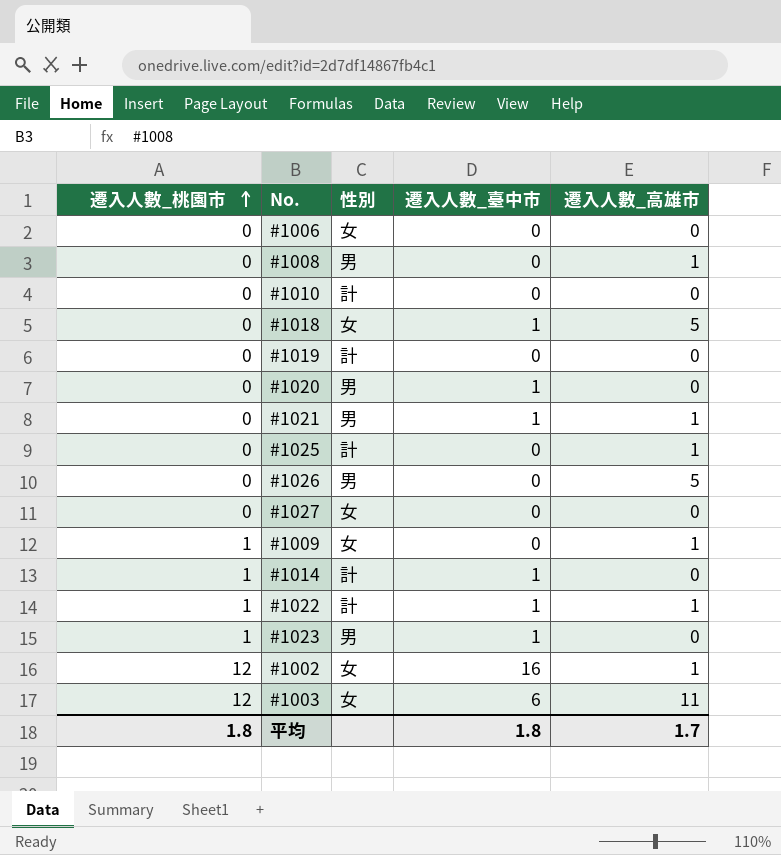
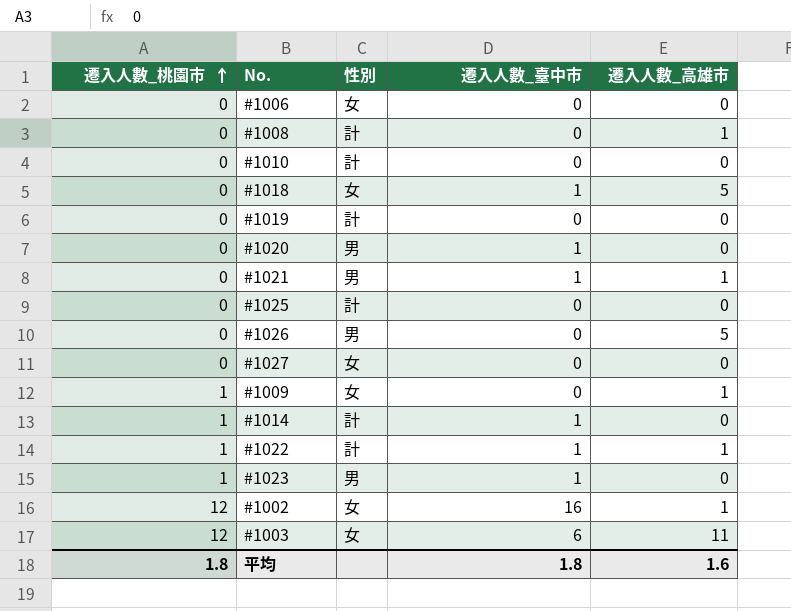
#1008 | 性別: 男 -> 計
#1025 | 遷入人數_高雄市: 1 -> 0
平均 | 遷入人數_高雄市: 1.7 -> 1.6

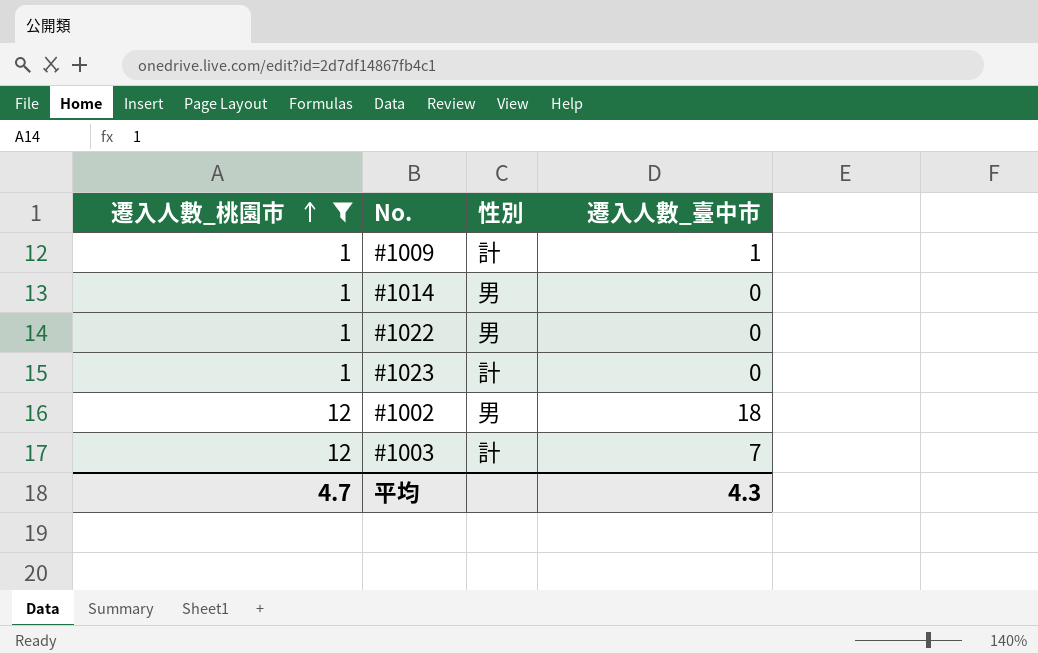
filter: none -> 遷入人數_桃園市 != 0
column 遷入人數_高雄市 | position: 5 -> none
#1009 | 性別: 女 -> 計
#1009 | 遷入人數_臺中市: 0 -> 1
#1014 | 性別: 計 -> 男
#1014 | 遷入人數_臺中市: 1 -> 0
#1022 | 性別: 計 -> 男
#1022 | 遷入人數_臺中市: 1 -> 0
#1023 | 性別: 男 -> 計
#1023 | 遷入人數_臺中市: 1 -> 0
#1002 | 性別: 女 -> 男
#1002 | 遷入人數_臺中市: 16 -> 18
#1003 | 性別: 女 -> 計
#1003 | 遷入人數_臺中市: 6 -> 7
平均 | 遷入人數_桃園市: 1.8 -> 4.7
平均 | 遷入人數_臺中市: 1.8 -> 4.3

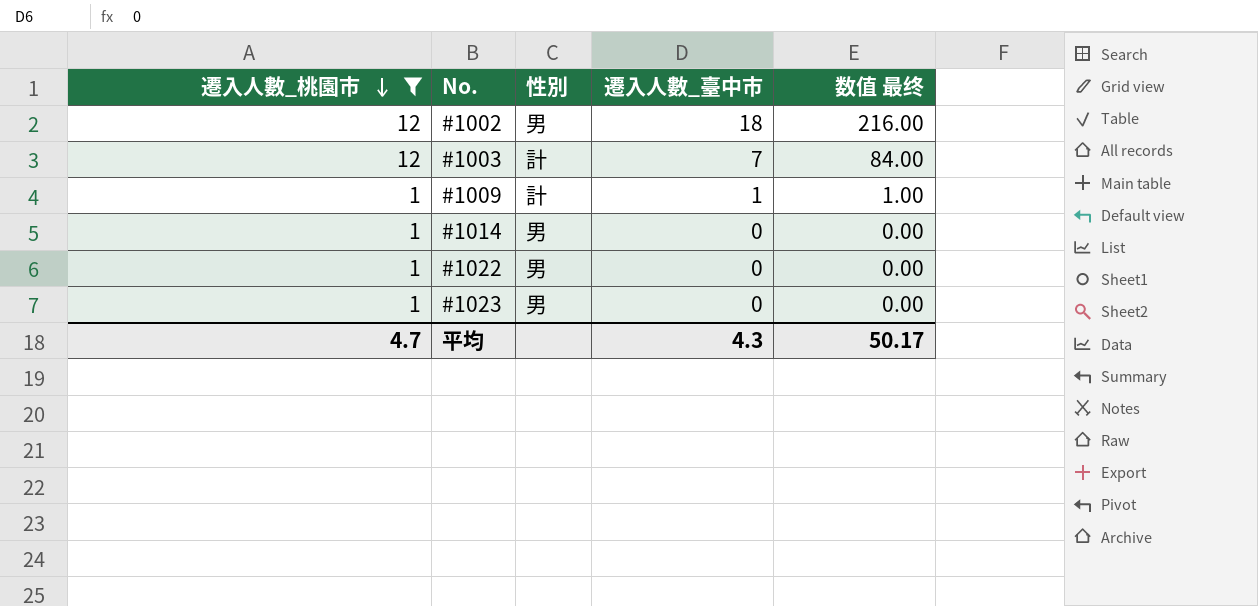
row order: 遷入人數_桃園市 ascending -> 遷入人數_桃園市 descending
column 数值 最终 | formula: none -> [遷入人數_桃園市] * [遷入人數_臺中市]
#1023 | 性別: 計 -> 男

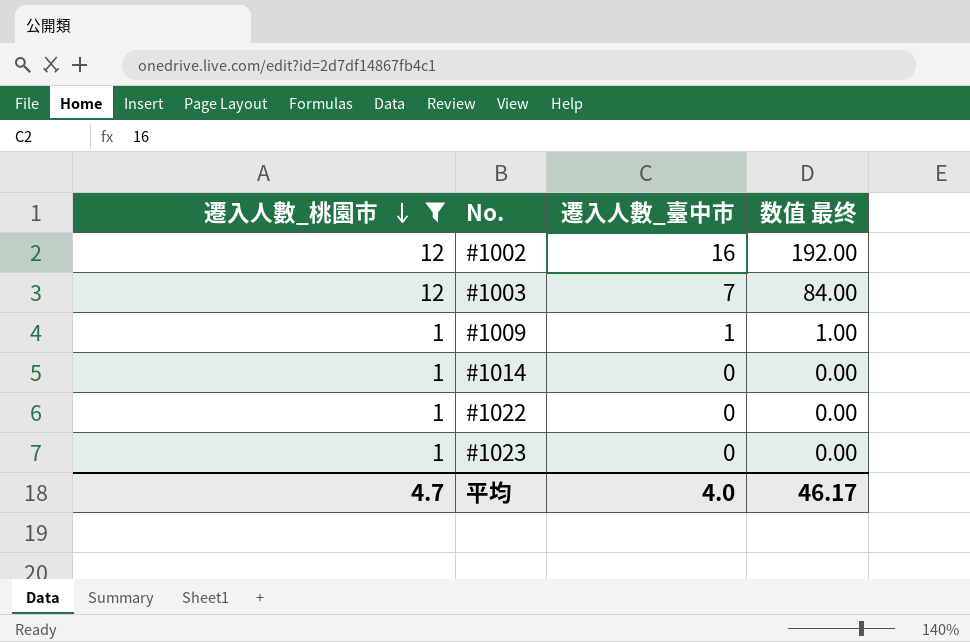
column 性別 | position: 3 -> none
#1002 | 遷入人數_臺中市: 18 -> 16
#1002 | 数值 最终: 216.00 -> 192.00
平均 | 遷入人數_臺中市: 4.3 -> 4.0
平均 | 数值 最终: 50.17 -> 46.17

